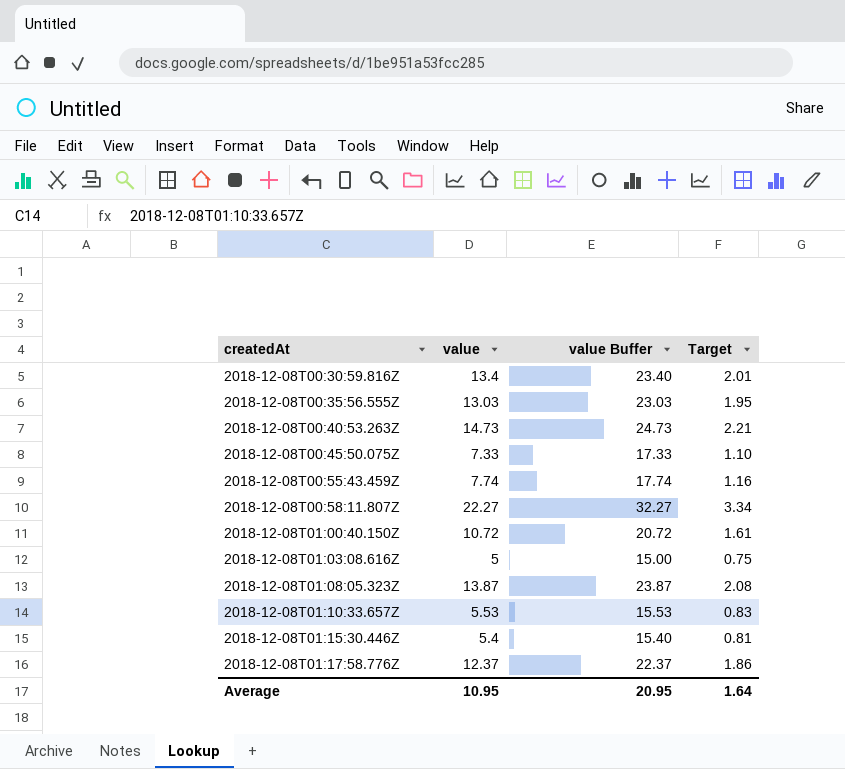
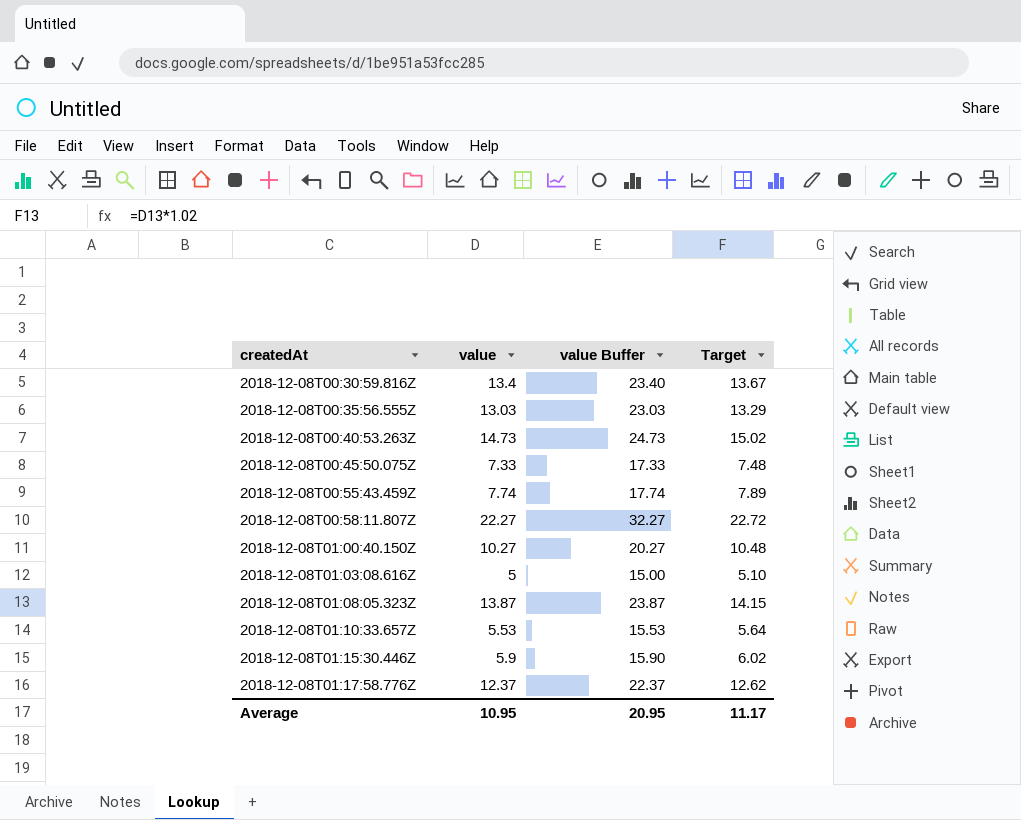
column Target | formula: [value] * 0.15 -> [value] * 1.02
2018-12-08T01:00:40.150Z | value: 10.72 -> 10.27
2018-12-08T01:00:40.150Z | value Buffer: 20.72 -> 20.27
2018-12-08T01:15:30.446Z | value: 5.4 -> 5.9
2018-12-08T01:15:30.446Z | value Buffer: 15.40 -> 15.90
Average | Target: 1.64 -> 11.17

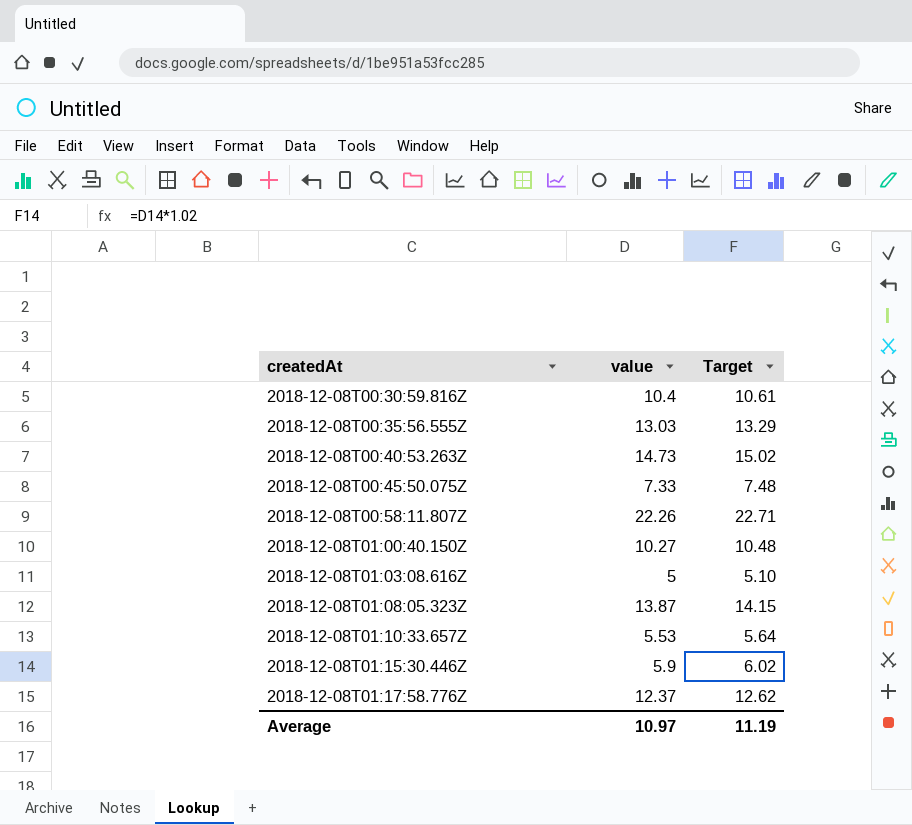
column value Buffer | formula: [value] + 10 -> none
row 2018-12-08T00:55:43.459Z: 7.74 | 17.74 | 7.89 -> none
2018-12-08T00:30:59.816Z | value: 13.4 -> 10.4
2018-12-08T00:30:59.816Z | Target: 13.67 -> 10.61
2018-12-08T00:58:11.807Z | value: 22.27 -> 22.26
2018-12-08T00:58:11.807Z | Target: 22.72 -> 22.71
Average | value: 10.95 -> 10.97
Average | Target: 11.17 -> 11.19

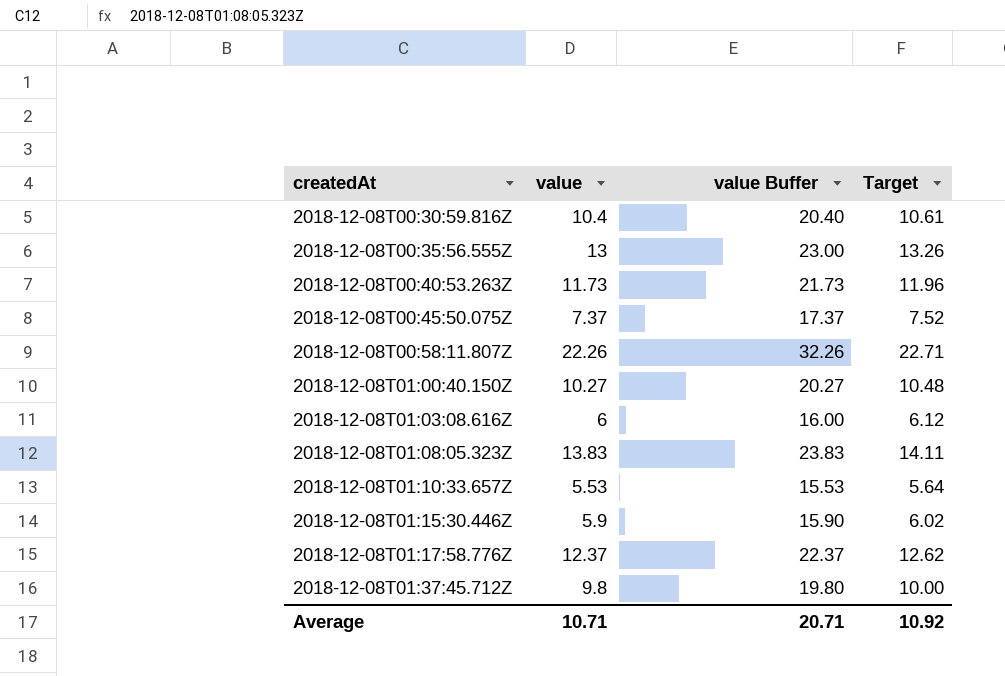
column value Buffer | formula: none -> [value] + 10
2018-12-08T00:35:56.555Z | value: 13.03 -> 13
2018-12-08T00:35:56.555Z | Target: 13.29 -> 13.26
2018-12-08T00:40:53.263Z | value: 14.73 -> 11.73
2018-12-08T00:40:53.263Z | Target: 15.02 -> 11.96
2018-12-08T00:45:50.075Z | value: 7.33 -> 7.37
2018-12-08T00:45:50.075Z | Target: 7.48 -> 7.52
2018-12-08T01:03:08.616Z | value: 5 -> 6
2018-12-08T01:03:08.616Z | Target: 5.10 -> 6.12
2018-12-08T01:08:05.323Z | value: 13.87 -> 13.83
2018-12-08T01:08:05.323Z | Target: 14.15 -> 14.11
row 2018-12-08T01:37:45.712Z: none -> 9.8 | 19.80 | 10.00
Average | value: 10.97 -> 10.71
Average | Target: 11.19 -> 10.92

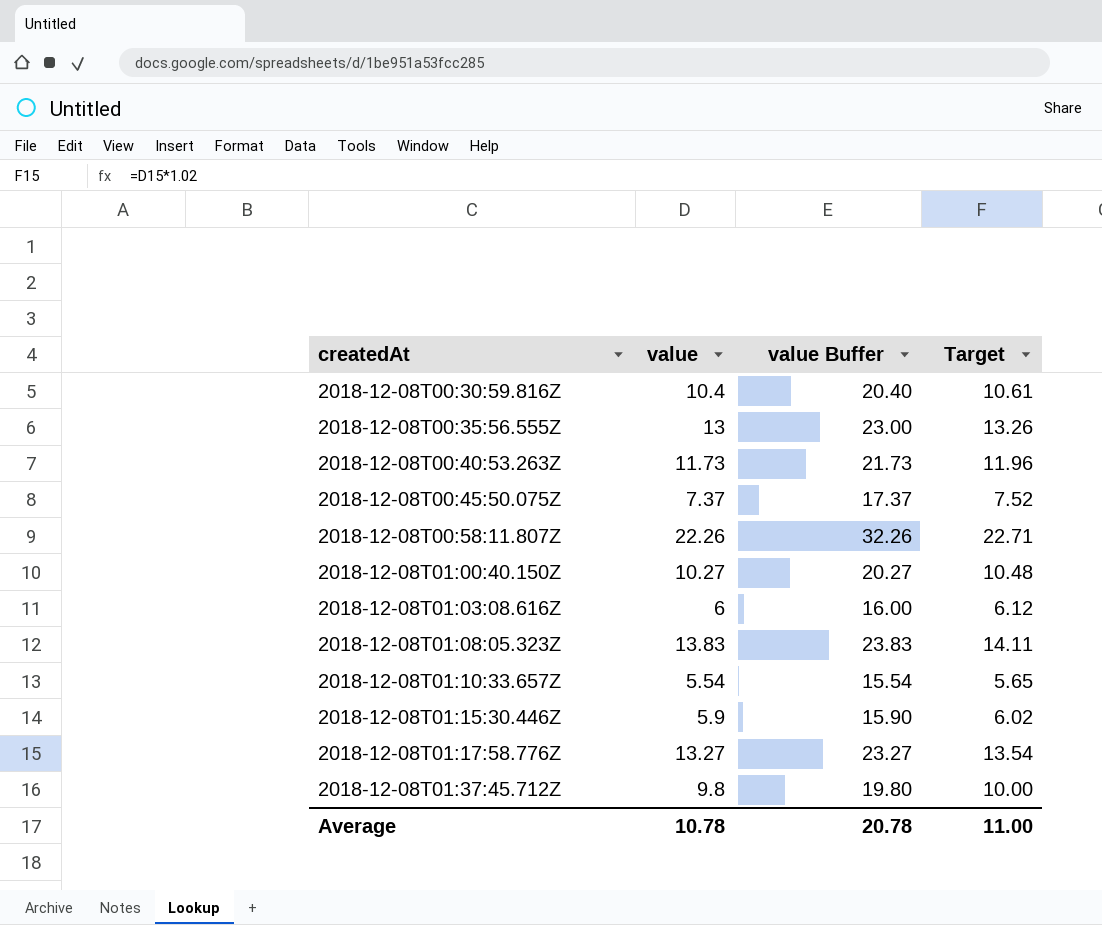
2018-12-08T01:10:33.657Z | value: 5.53 -> 5.54
2018-12-08T01:10:33.657Z | value Buffer: 15.53 -> 15.54
2018-12-08T01:10:33.657Z | Target: 5.64 -> 5.65
2018-12-08T01:17:58.776Z | value: 12.37 -> 13.27
2018-12-08T01:17:58.776Z | value Buffer: 22.37 -> 23.27
2018-12-08T01:17:58.776Z | Target: 12.62 -> 13.54
Average | value: 10.71 -> 10.78
Average | value Buffer: 20.71 -> 20.78
Average | Target: 10.92 -> 11.00

